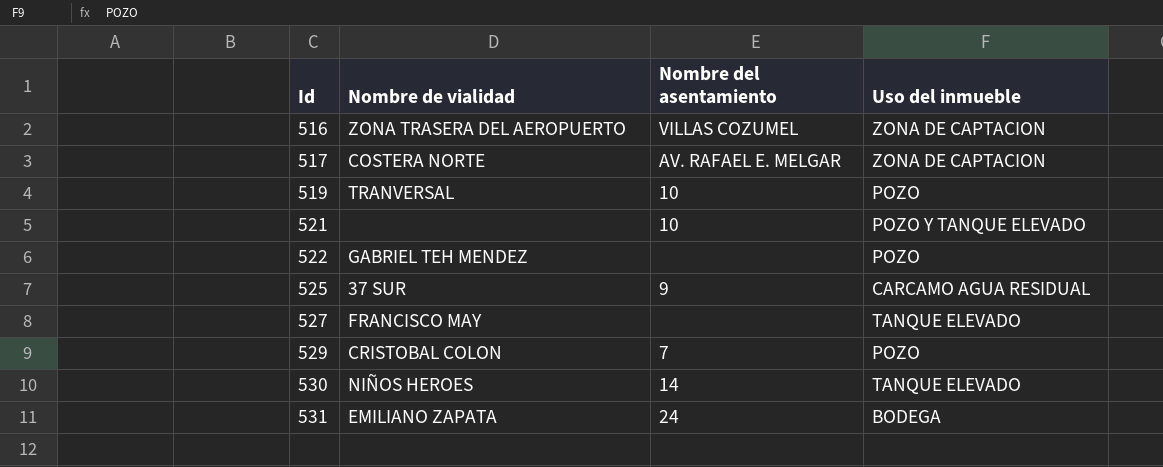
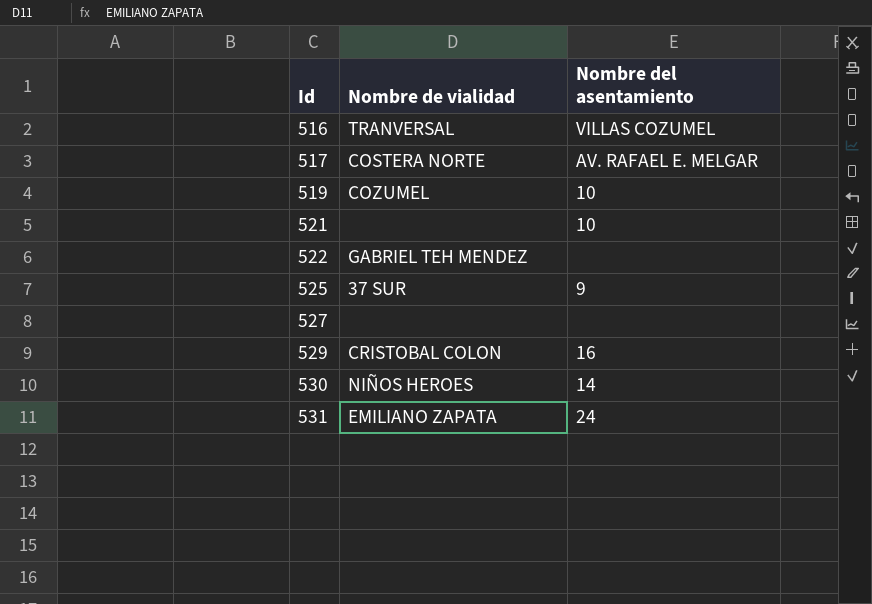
column Uso del inmueble | position: 4 -> none
516 | Nombre de vialidad: ZONA TRASERA DEL AEROPUERTO -> TRANVERSAL
519 | Nombre de vialidad: TRANVERSAL -> COZUMEL
527 | Nombre de vialidad: FRANCISCO MAY -> none
529 | Nombre del asentamiento: 7 -> 16

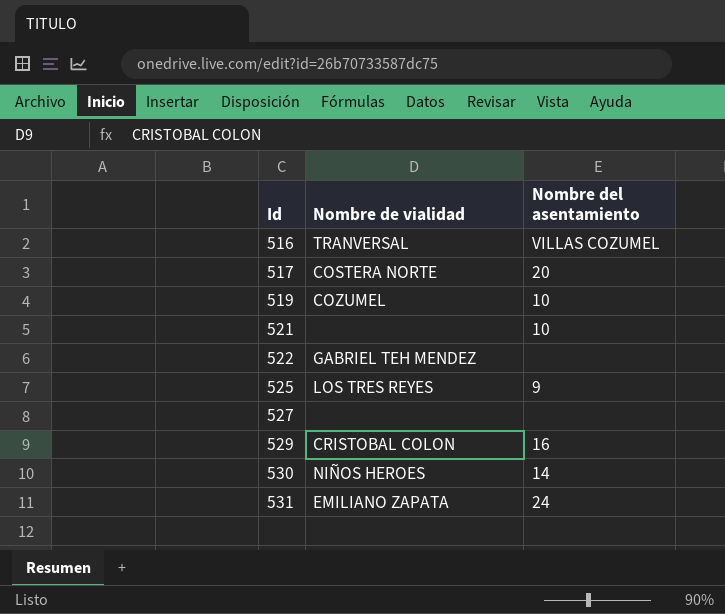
517 | Nombre del asentamiento: AV. RAFAEL E. MELGAR -> 20
525 | Nombre de vialidad: 37 SUR -> LOS TRES REYES

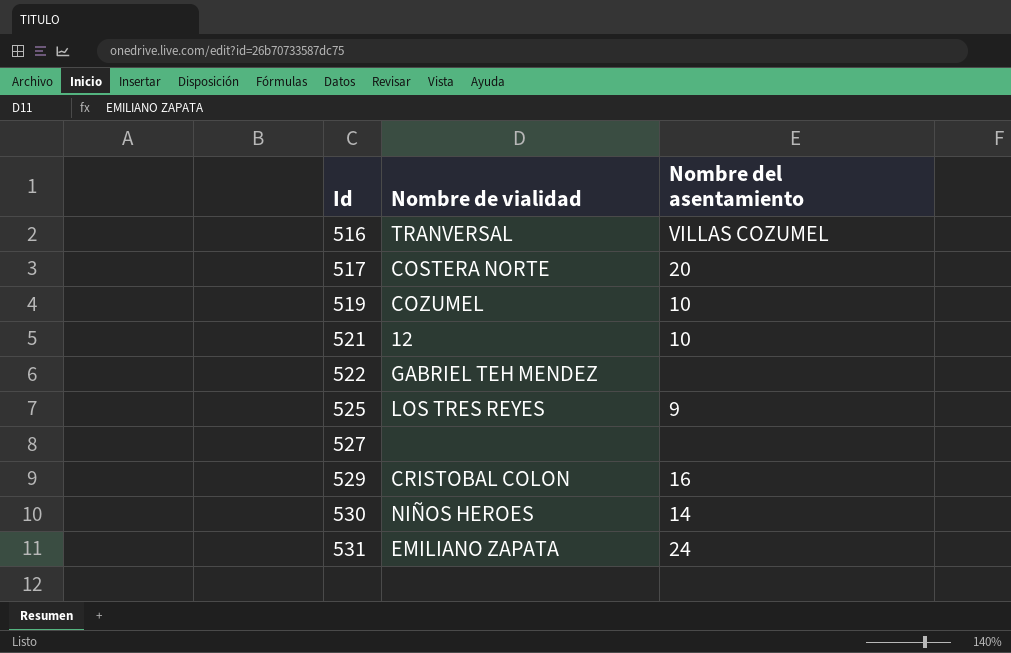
521 | Nombre de vialidad: none -> 12

